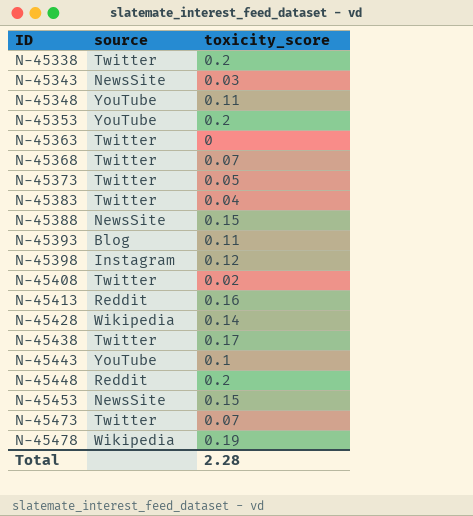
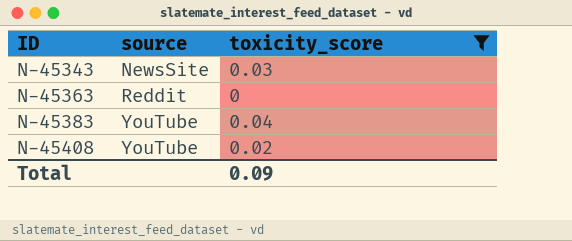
filter: none -> toxicity_score <= 0.04
N-45363 | source: Twitter -> Reddit
N-45383 | source: Twitter -> YouTube
N-45408 | source: Twitter -> YouTube
Total | toxicity_score: 2.28 -> 0.09

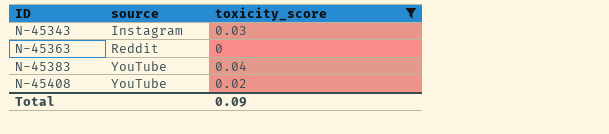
N-45343 | source: NewsSite -> Instagram

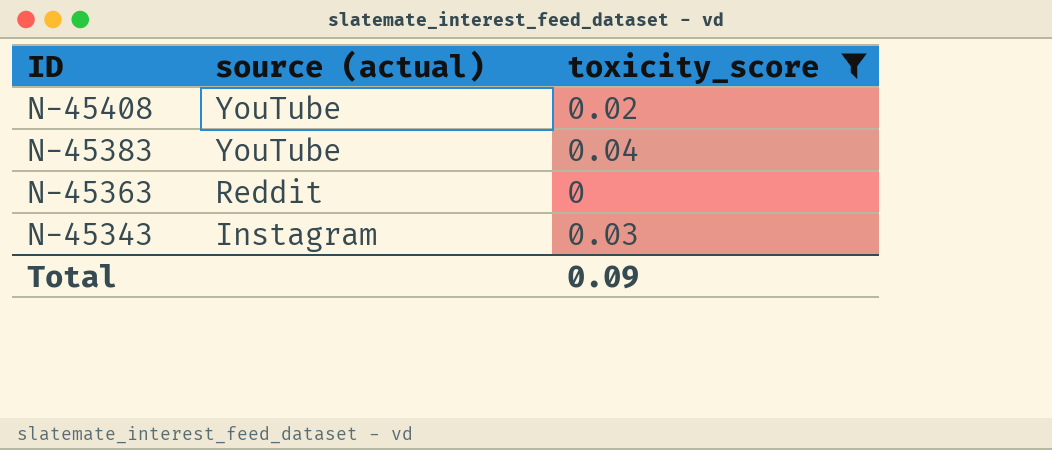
row order: ID ascending -> ID descending
column name: source -> source (actual)

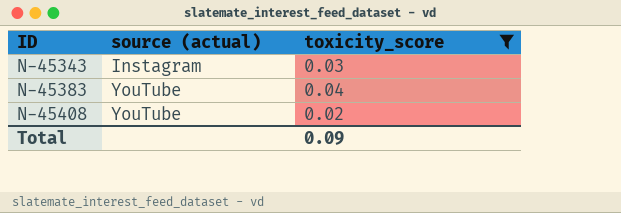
row order: ID descending -> ID ascending
row N-45363: Reddit | 0 -> none

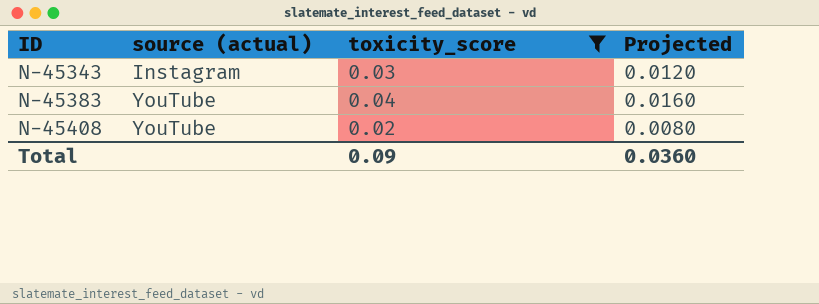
column Projected | formula: none -> [toxicity_score] * 0.4

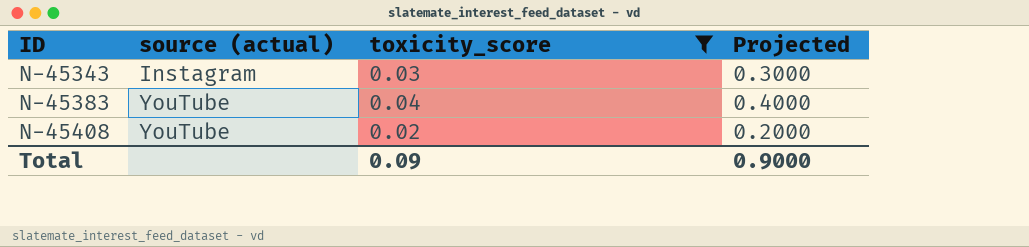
column Projected | formula: [toxicity_score] * 0.4 -> [toxicity_score] * 10
Total | Projected: 0.0360 -> 0.9000

